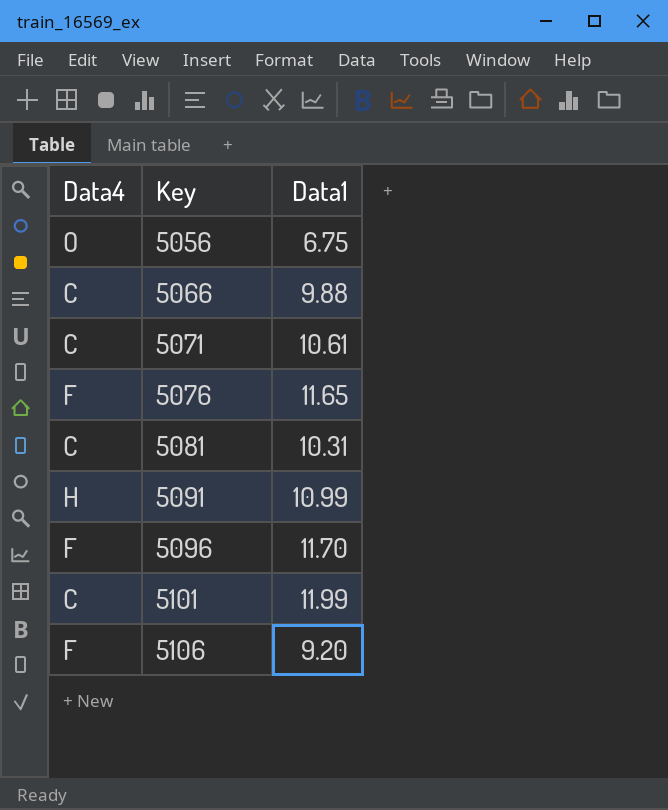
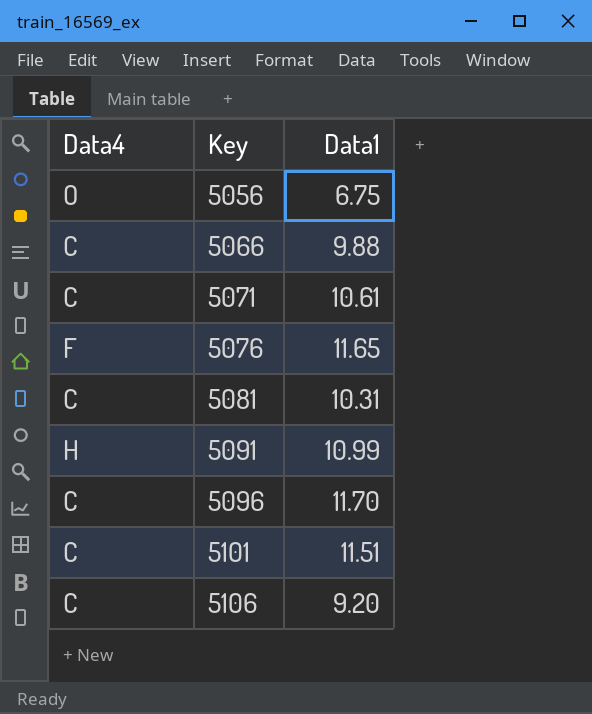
5096 | Data4: F -> C
5101 | Data1: 11.99 -> 11.51
5106 | Data4: F -> C

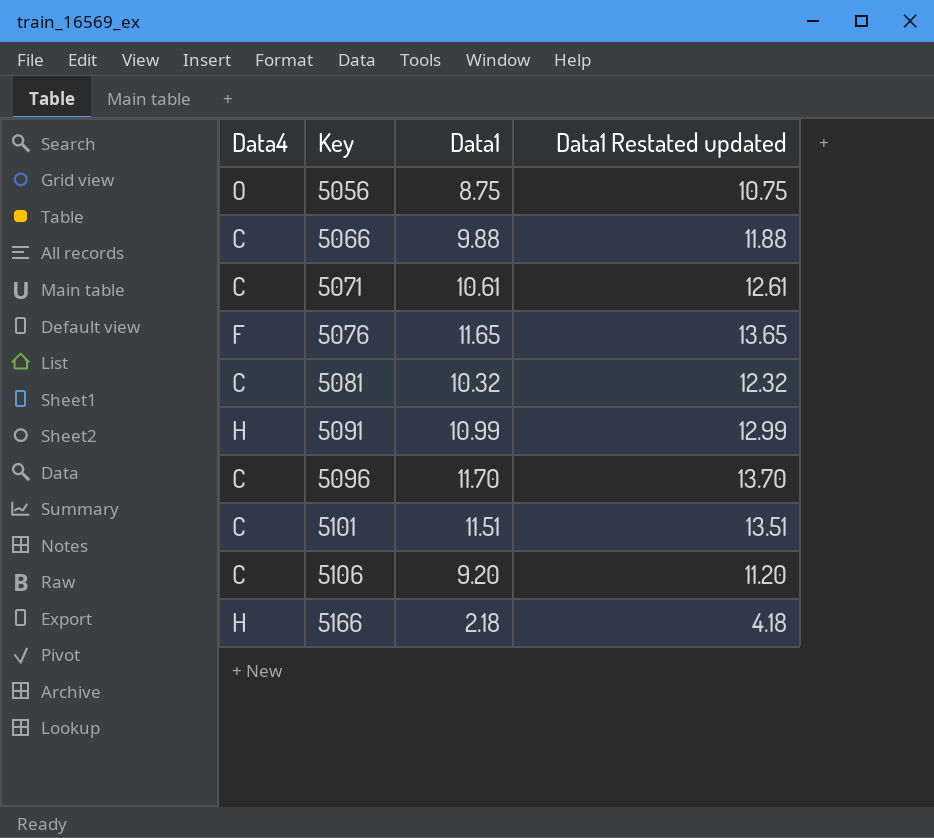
column Data1 Restated updated | formula: none -> [Data1] + 2
5056 | Data1: 6.75 -> 8.75
5081 | Data1: 10.31 -> 10.32
row 5166: none -> H | 2.18 | 4.18

